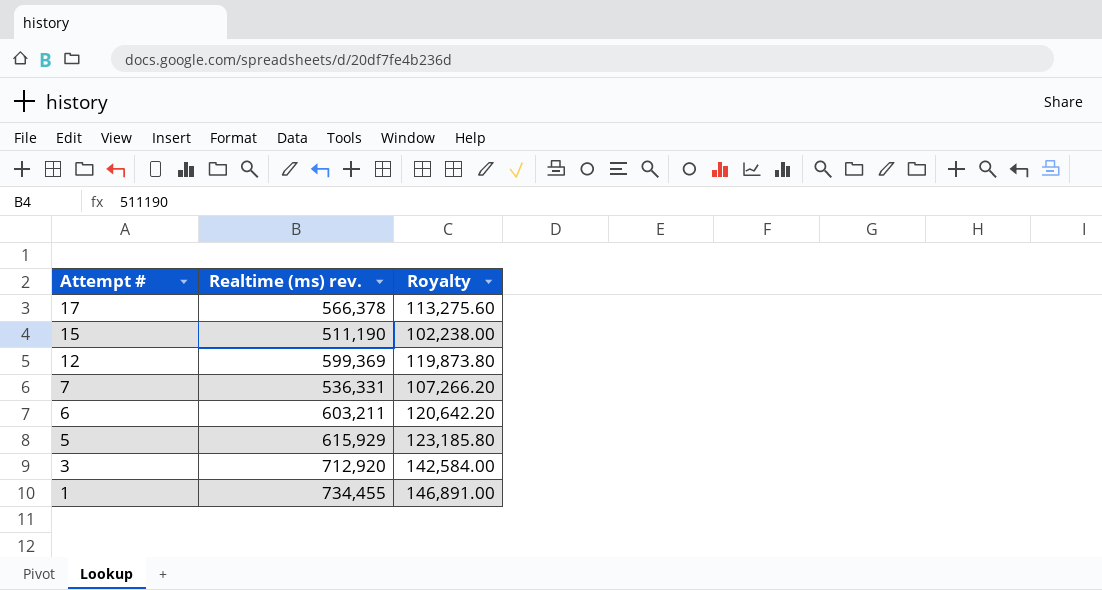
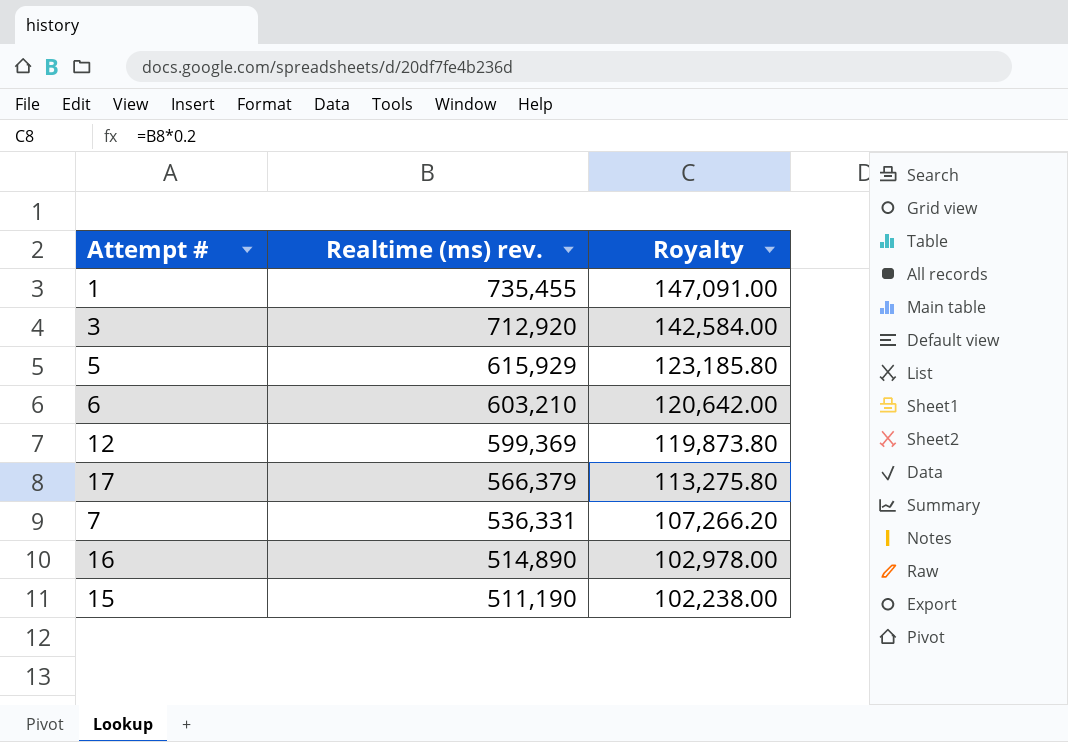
row order: Attempt # descending -> Realtime (ms) rev. descending
1 | Realtime (ms) rev.: 734,455 -> 735,455
1 | Royalty: 146,891.00 -> 147,091.00
6 | Realtime (ms) rev.: 603,211 -> 603,210
6 | Royalty: 120,642.20 -> 120,642.00
17 | Realtime (ms) rev.: 566,378 -> 566,379
17 | Royalty: 113,275.60 -> 113,275.80
row 16: none -> 514,890 | 102,978.00

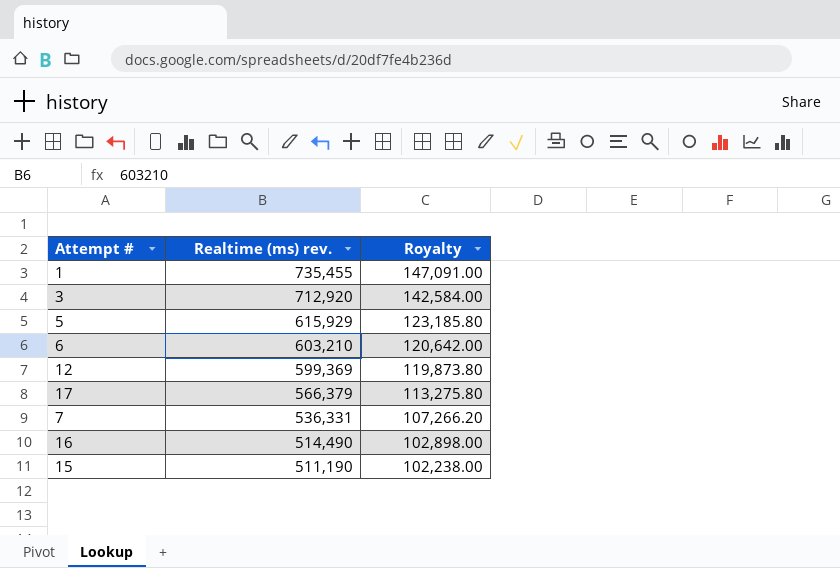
16 | Realtime (ms) rev.: 514,890 -> 514,490
16 | Royalty: 102,978.00 -> 102,898.00

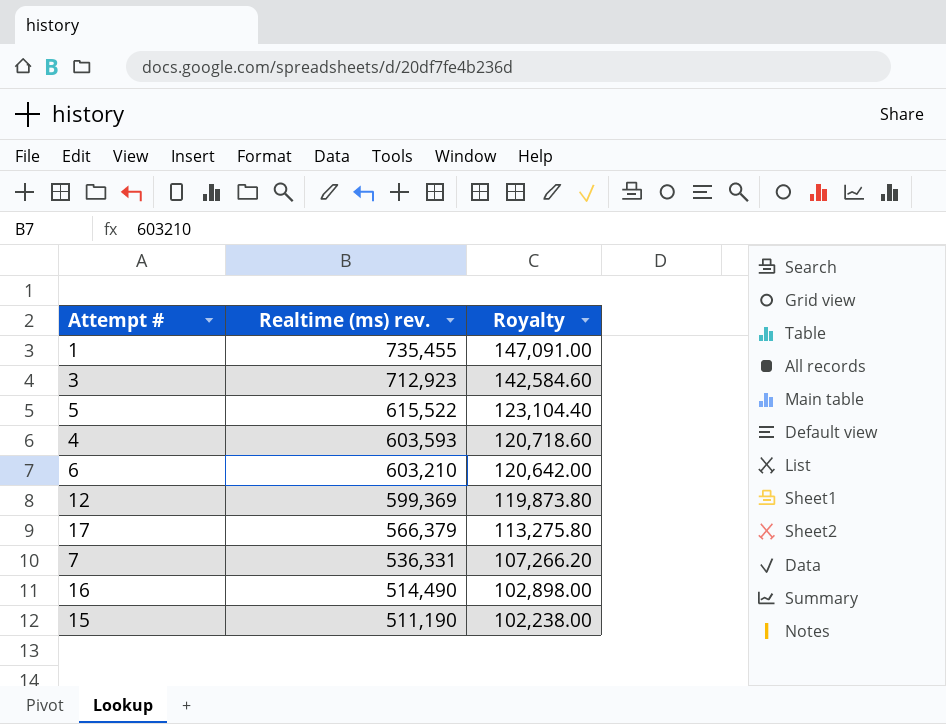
3 | Realtime (ms) rev.: 712,920 -> 712,923
3 | Royalty: 142,584.00 -> 142,584.60
5 | Realtime (ms) rev.: 615,929 -> 615,522
5 | Royalty: 123,185.80 -> 123,104.40
row 4: none -> 603,593 | 120,718.60

